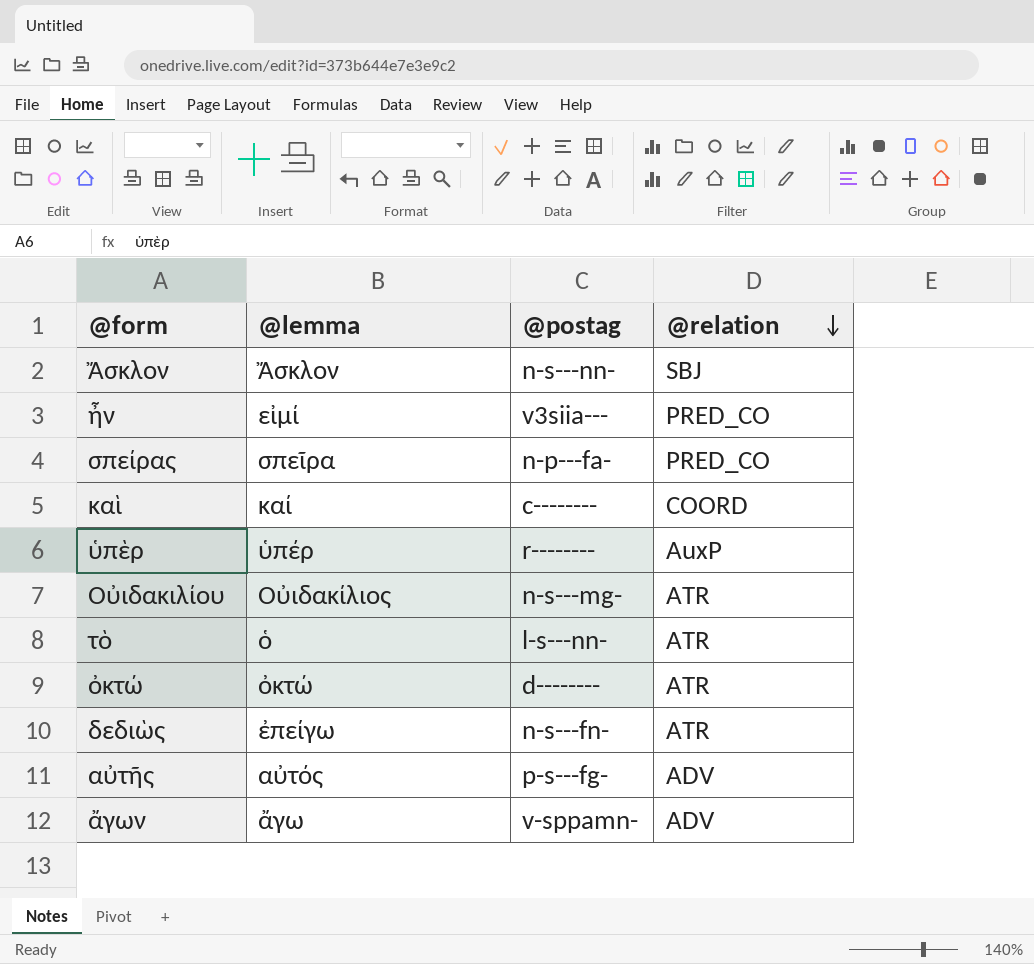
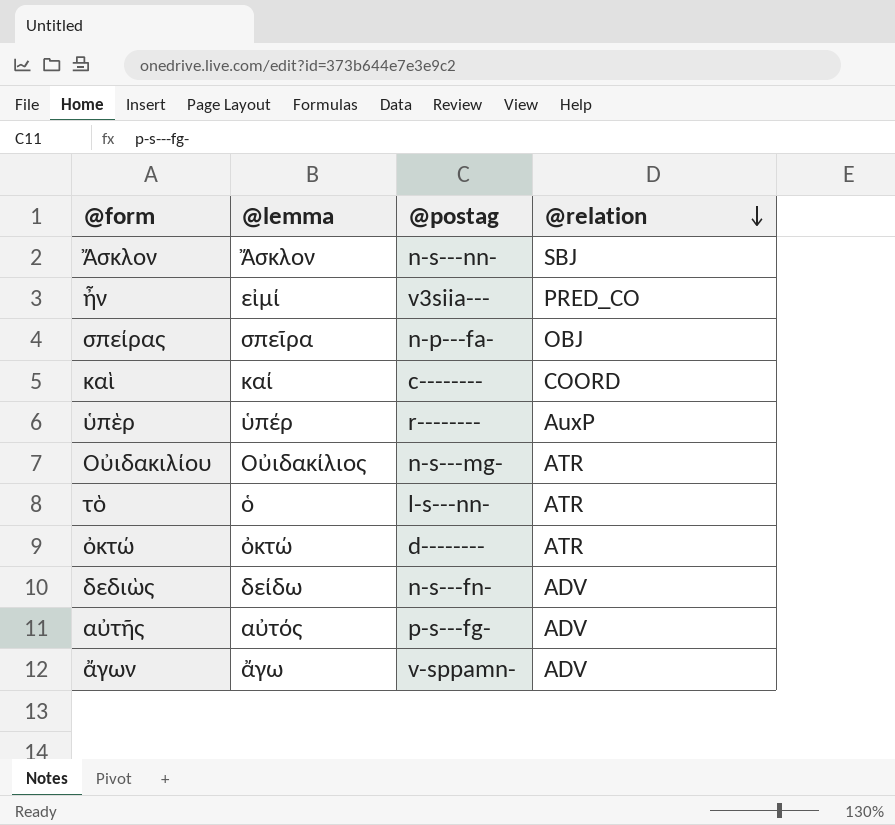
σπείρας | @relation: PRED_CO -> OBJ
δεδιὼς | @lemma: ἐπείγω -> δείδω
δεδιὼς | @relation: ATR -> ADV

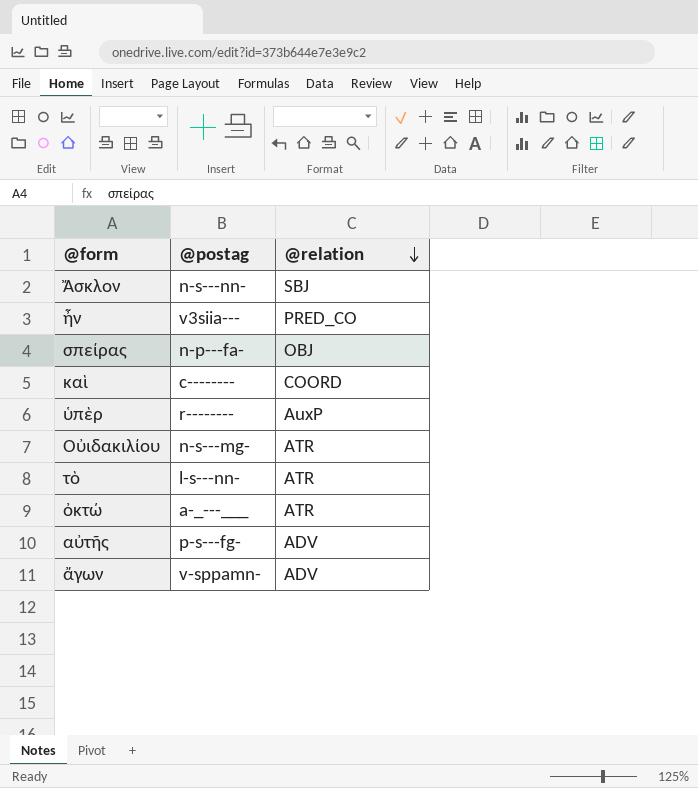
column @lemma | position: 2 -> none
row δεδιὼς: δείδω | n-s---fn- | ADV -> none
ὀκτώ | @postag: d-------- -> a-_---___

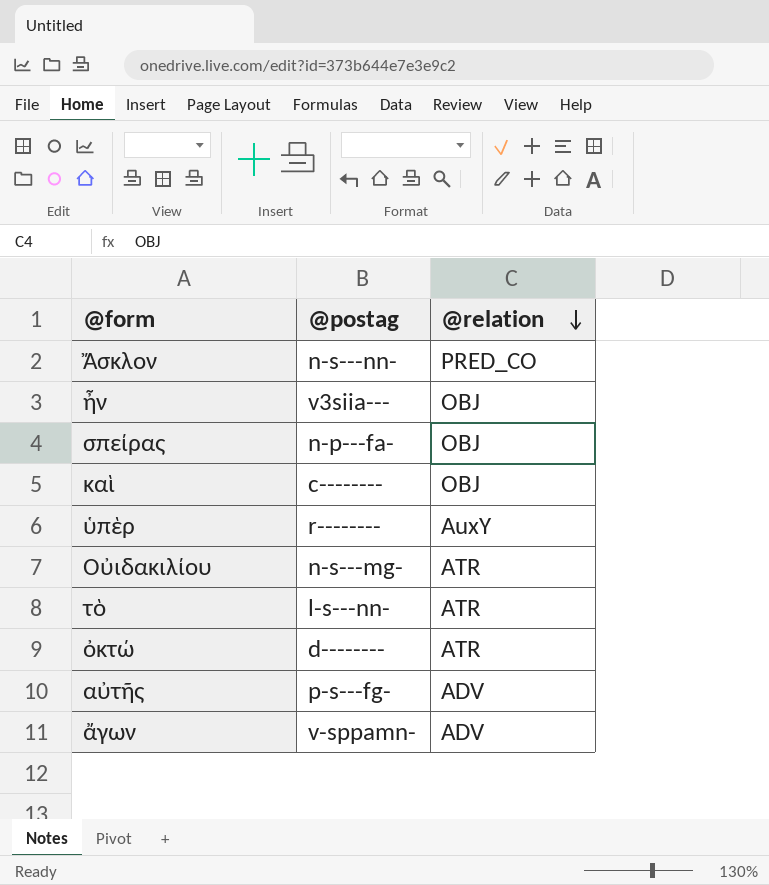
Ἄσκλον | @relation: SBJ -> PRED_CO
ἦν | @relation: PRED_CO -> OBJ
καὶ | @relation: COORD -> OBJ
ὑπὲρ | @relation: AuxP -> AuxY
ὀκτώ | @postag: a-_---___ -> d--------

